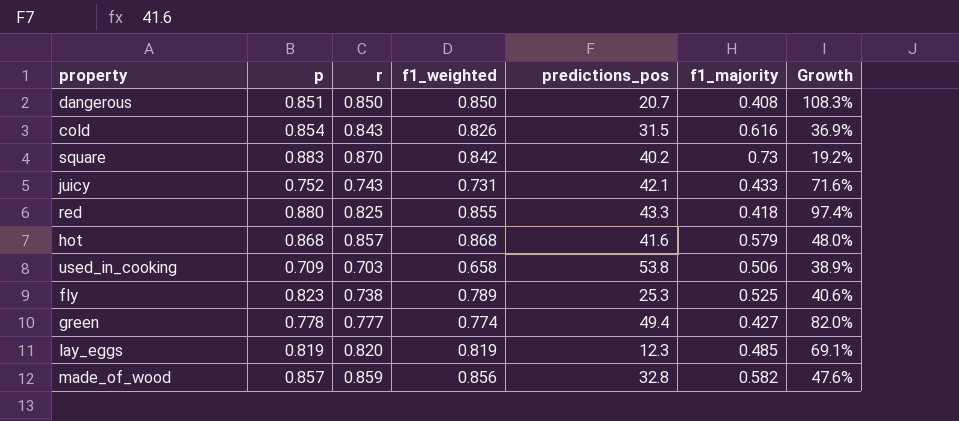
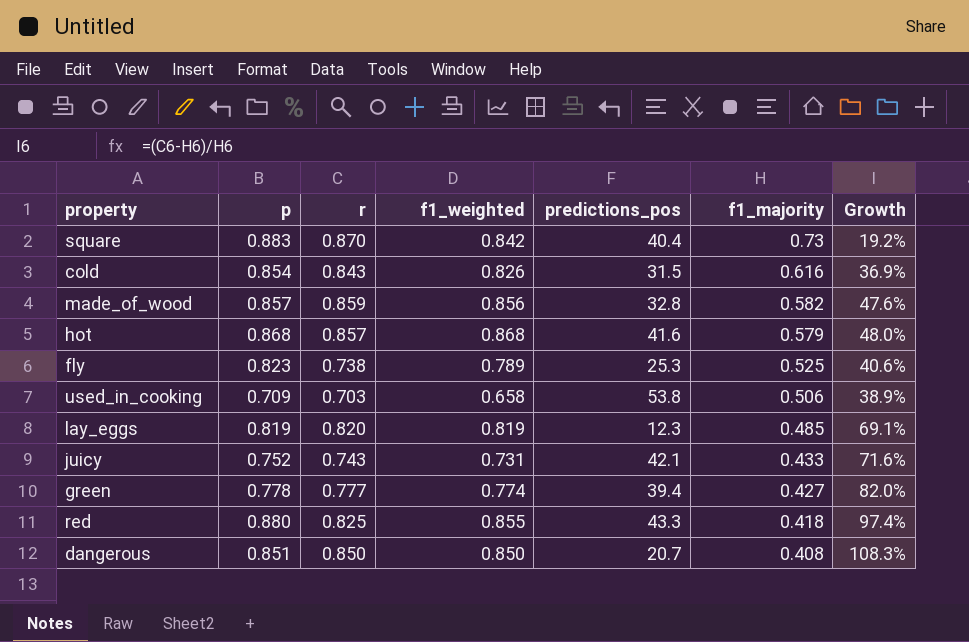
row order: none -> f1_majority descending
square | predictions_pos: 40.2 -> 40.4
green | predictions_pos: 49.4 -> 39.4

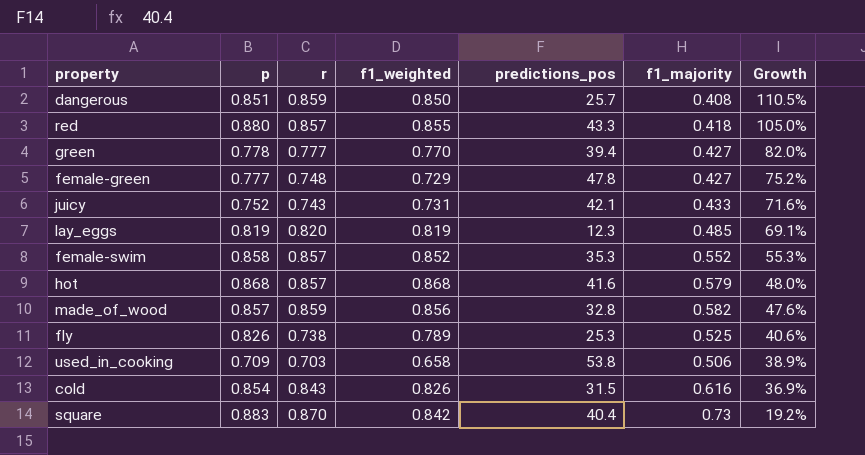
row order: f1_majority descending -> Growth descending
dangerous | r: 0.850 -> 0.859
dangerous | predictions_pos: 20.7 -> 25.7
dangerous | Growth: 108.3% -> 110.5%
red | r: 0.825 -> 0.857
red | Growth: 97.4% -> 105.0%
green | f1_weighted: 0.774 -> 0.770
row female-green: none -> 0.777 | 0.748 | 0.729 | 47.8 | 0.427 | 75.2%
row female-swim: none -> 0.858 | 0.857 | 0.852 | 35.3 | 0.552 | 55.3%
fly | p: 0.823 -> 0.826

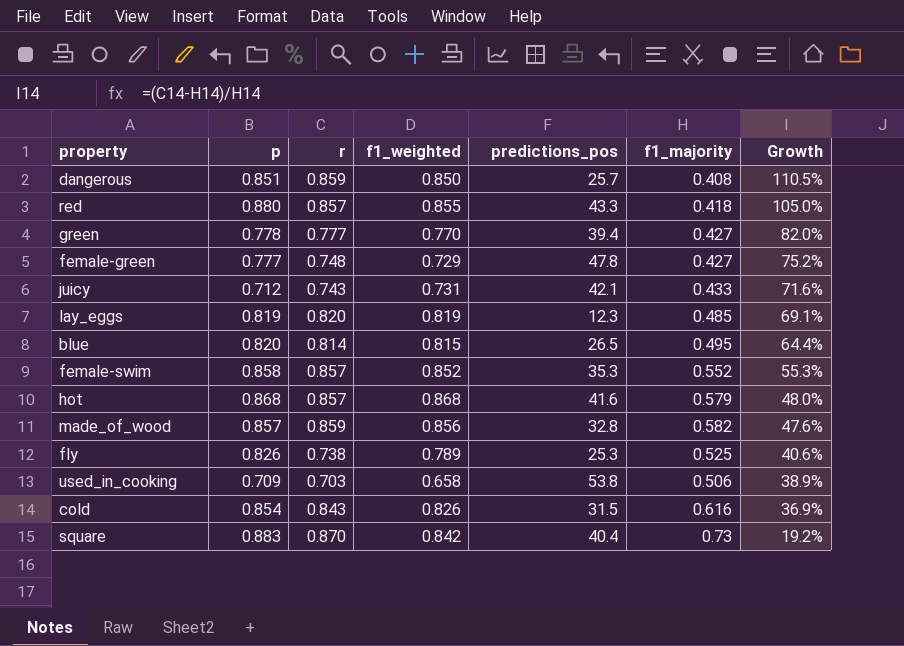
juicy | p: 0.752 -> 0.712
row blue: none -> 0.820 | 0.814 | 0.815 | 26.5 | 0.495 | 64.4%

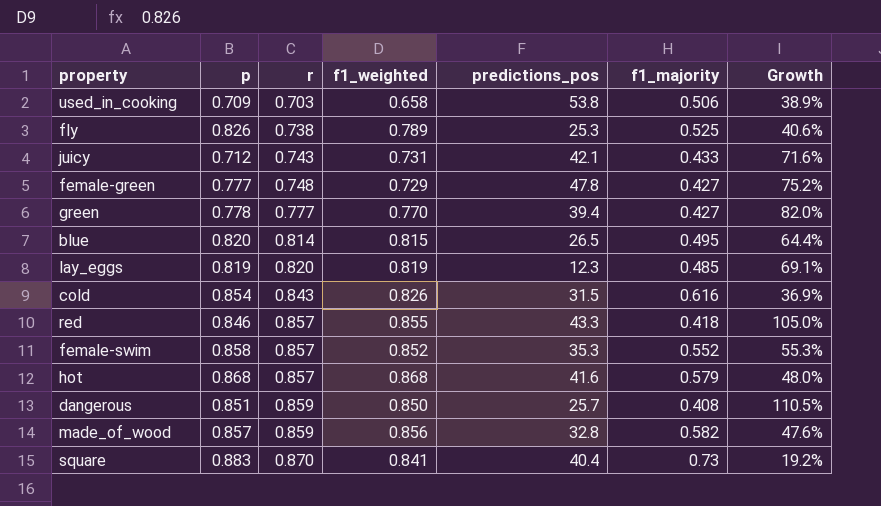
row order: Growth descending -> r ascending
red | p: 0.880 -> 0.846
square | f1_weighted: 0.842 -> 0.841

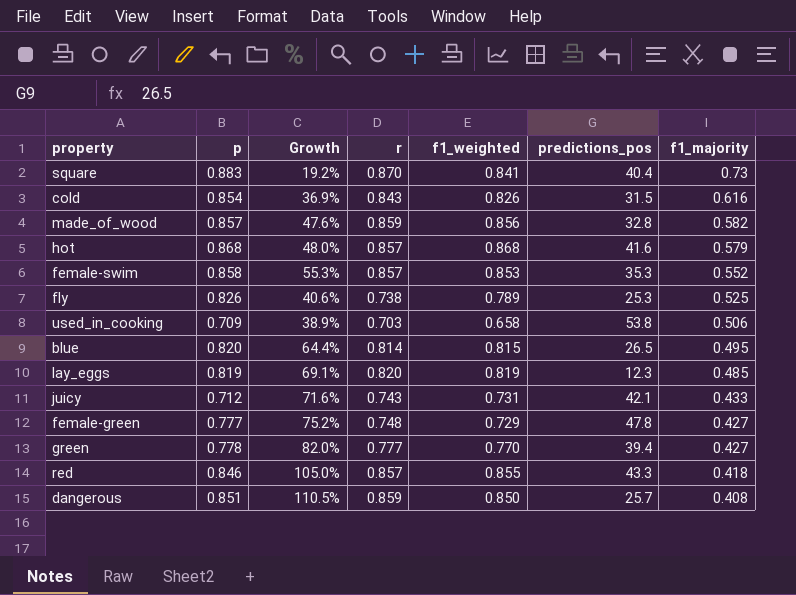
row order: r ascending -> f1_majority descending
column Growth | position: 7 -> 3
female-swim | f1_weighted: 0.852 -> 0.853

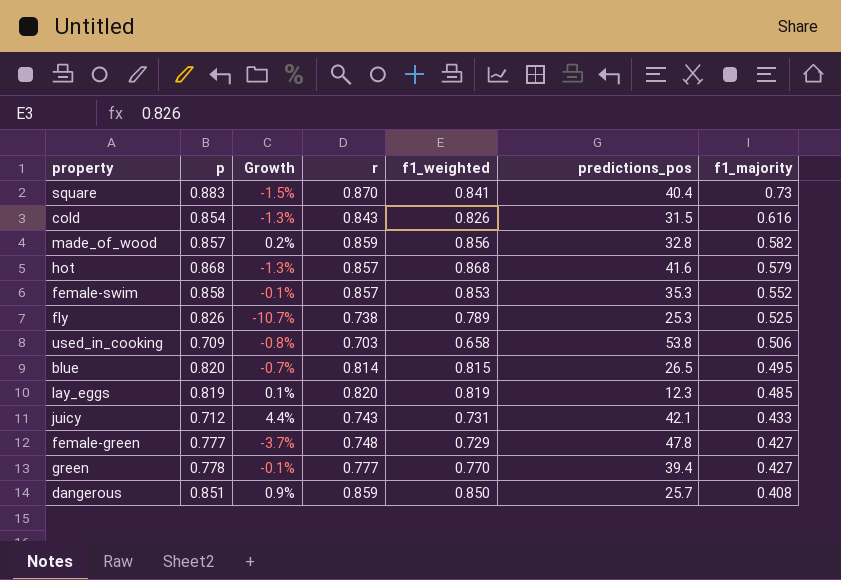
column Growth | formula: ([r] - [f1_majority]) / [f1_majority] -> ([r] - [p]) / [p]
row red: 0.846 | 105.0% | 0.857 | 0.855 | 43.3 | 0.418 -> none

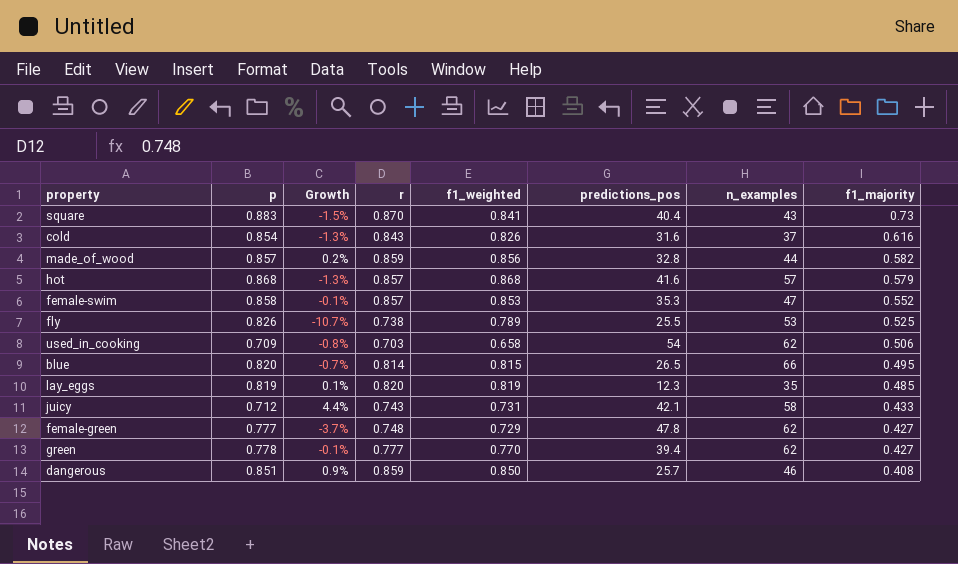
column n_examples | position: none -> 7
cold | predictions_pos: 31.5 -> 31.6
fly | predictions_pos: 25.3 -> 25.5
used_in_cooking | predictions_pos: 53.8 -> 54

